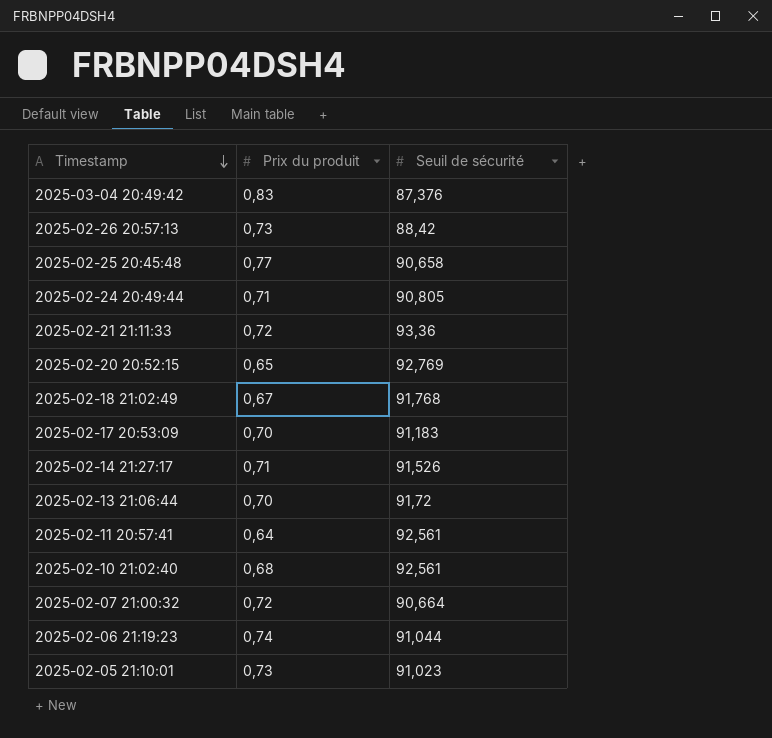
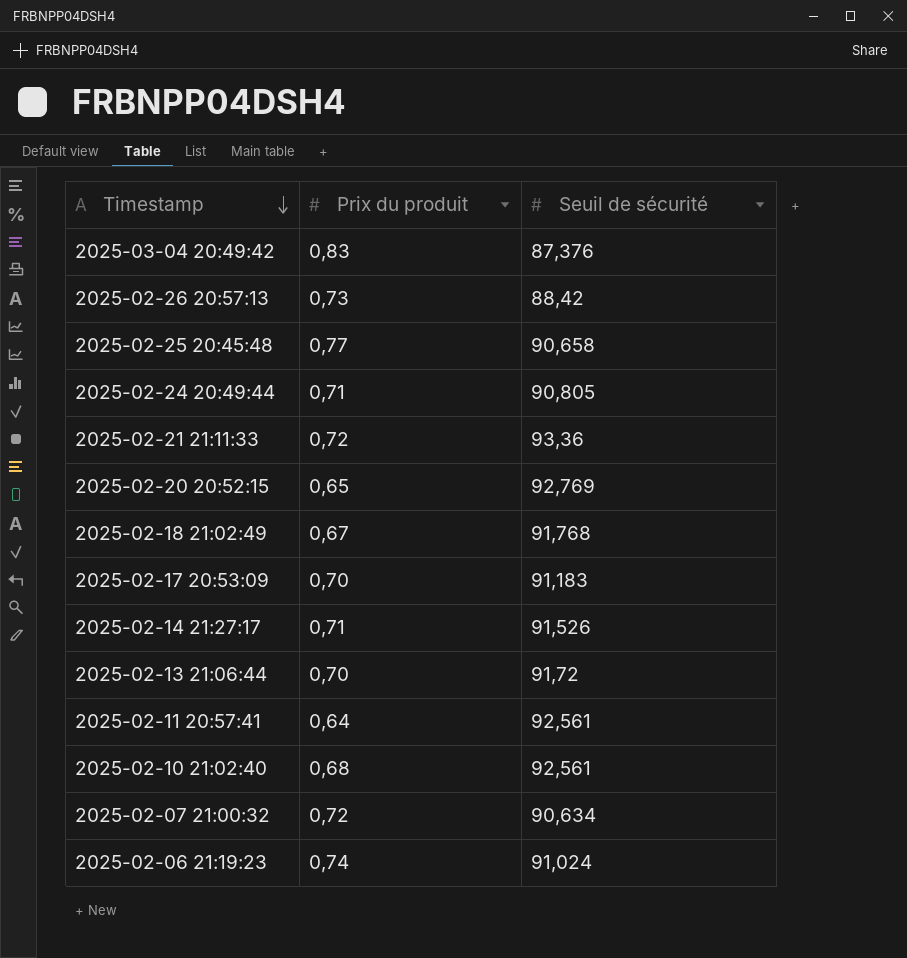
row 2025-02-05 21:10:01: 0,73 | 91,023 -> none
2025-02-07 21:00:32 | Seuil de sécurité: 90,664 -> 90,634
2025-02-06 21:19:23 | Seuil de sécurité: 91,044 -> 91,024

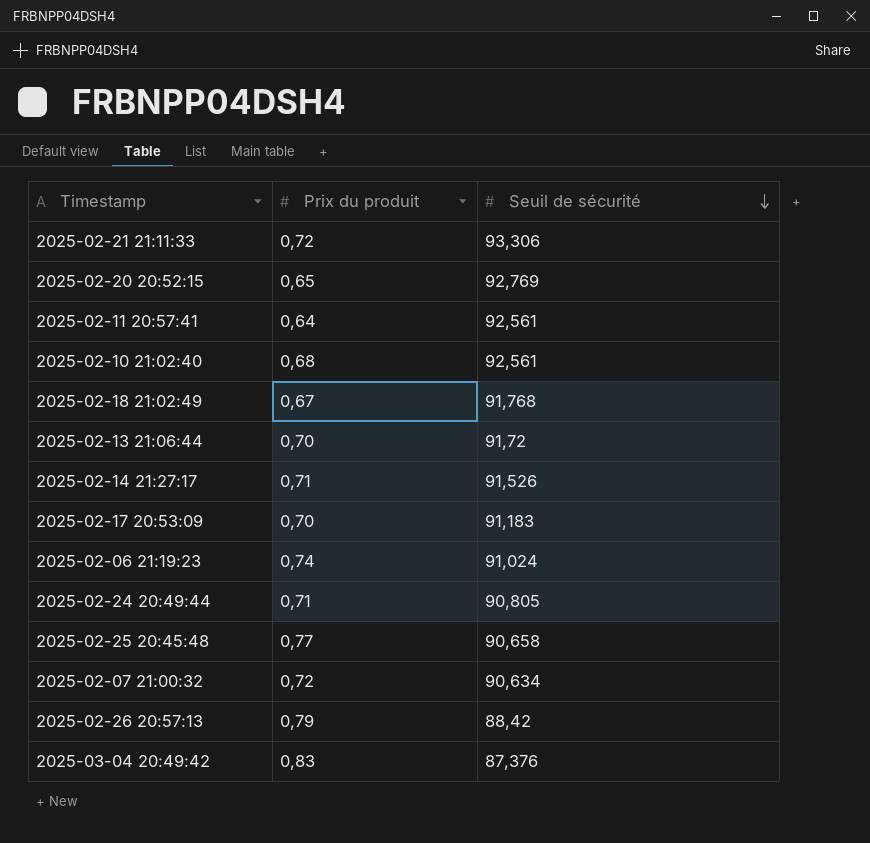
row order: Timestamp descending -> Seuil de sécurité descending
2025-02-21 21:11:33 | Seuil de sécurité: 93,36 -> 93,306
2025-02-26 20:57:13 | Prix du produit: 0,73 -> 0,79

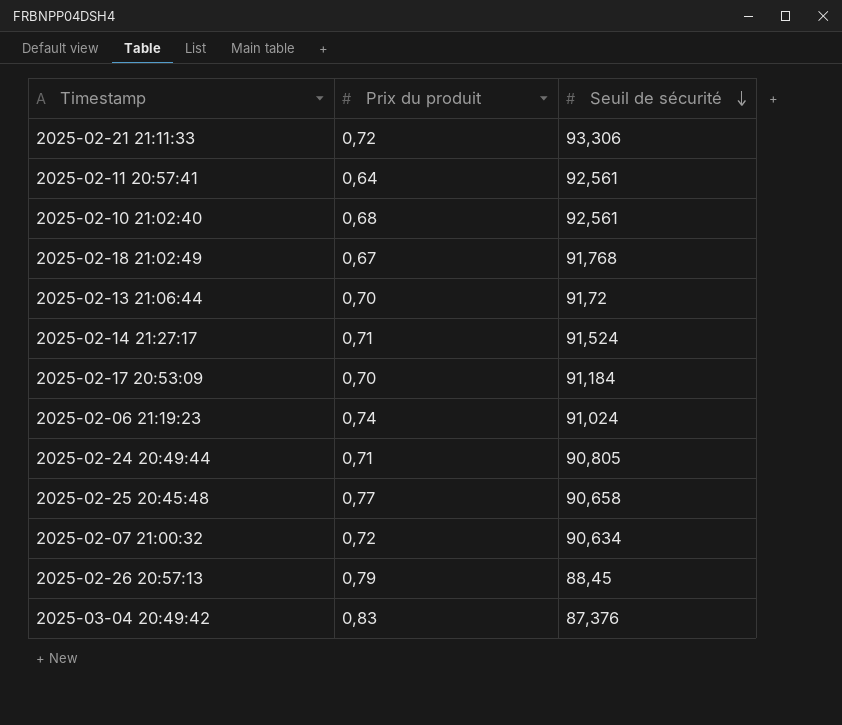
row 2025-02-20 20:52:15: 0,65 | 92,769 -> none
2025-02-14 21:27:17 | Seuil de sécurité: 91,526 -> 91,524
2025-02-17 20:53:09 | Seuil de sécurité: 91,183 -> 91,184
2025-02-26 20:57:13 | Seuil de sécurité: 88,42 -> 88,45

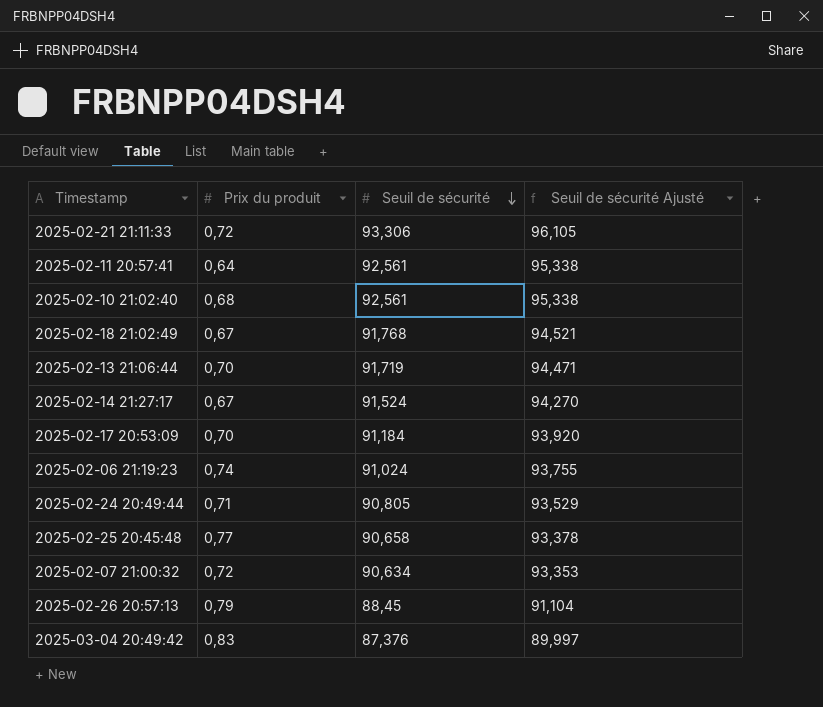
column Seuil de sécurité Ajusté | formula: none -> [Seuil de sécurité] * 1,03
2025-02-13 21:06:44 | Seuil de sécurité: 91,72 -> 91,719
2025-02-14 21:27:17 | Prix du produit: 0,71 -> 0,67

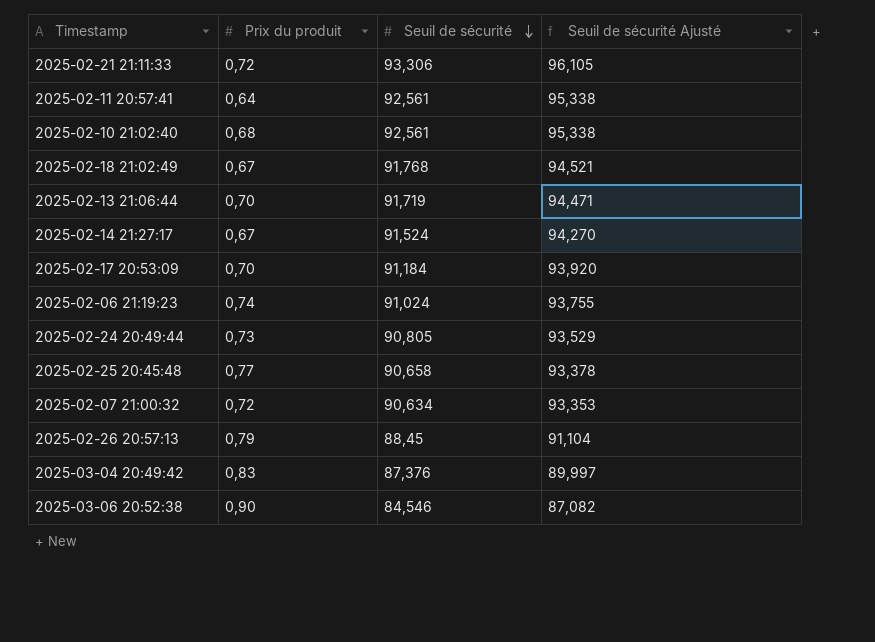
2025-02-24 20:49:44 | Prix du produit: 0,71 -> 0,73
row 2025-03-06 20:52:38: none -> 0,90 | 84,546 | 87,082

